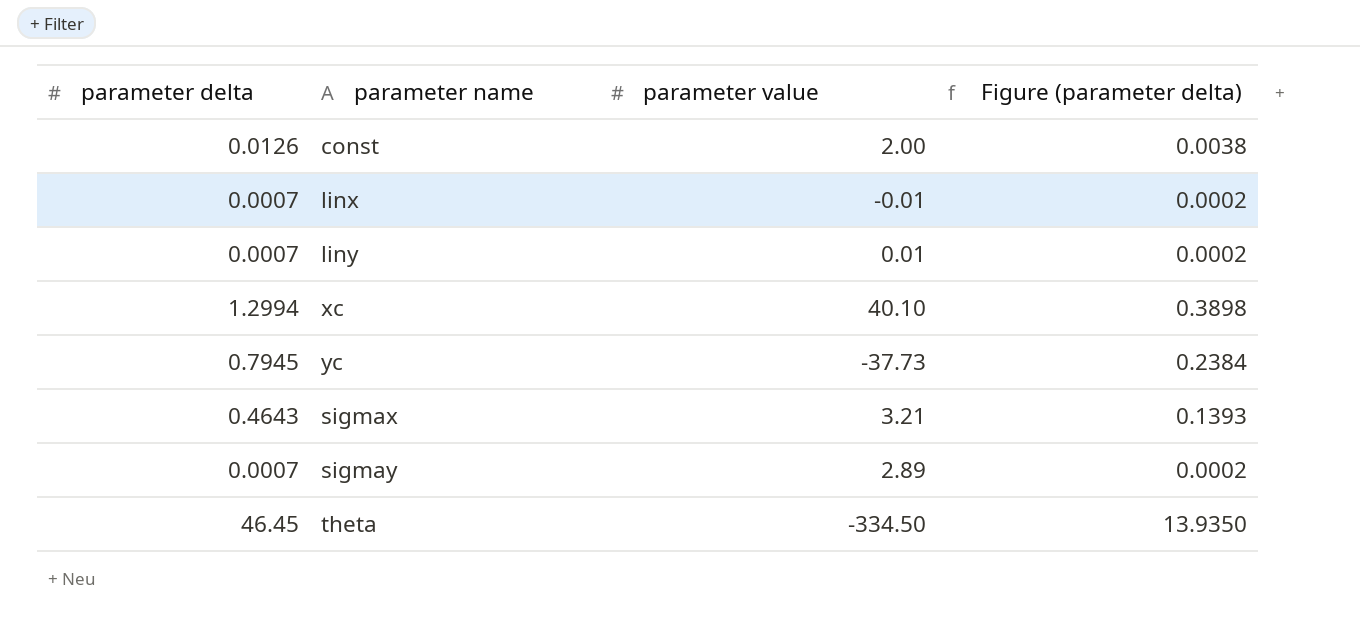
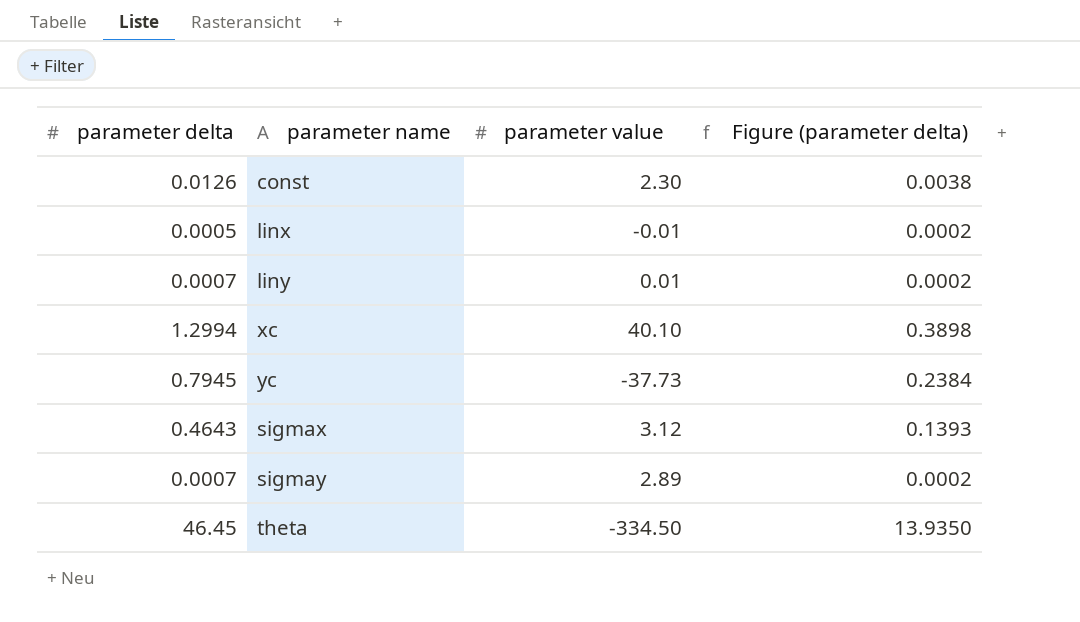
const | parameter value: 2.00 -> 2.30
linx | parameter delta: 0.0007 -> 0.0005
sigmax | parameter value: 3.21 -> 3.12

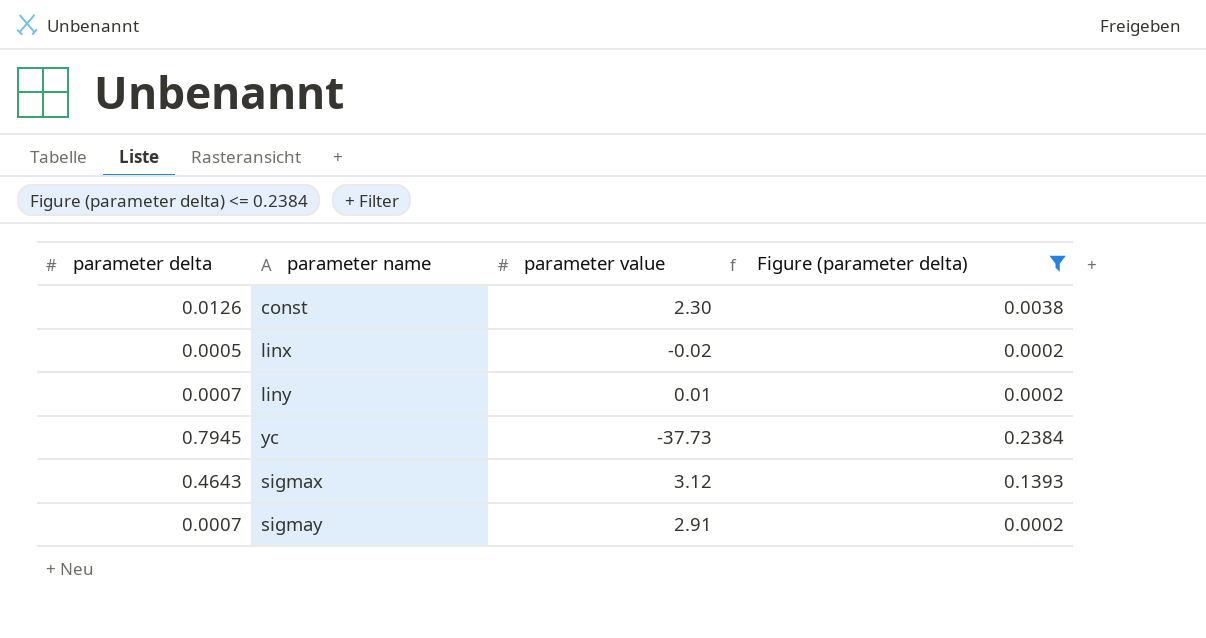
filter: none -> Figure (parameter delta) <= 0.2384
linx | parameter value: -0.01 -> -0.02
sigmay | parameter value: 2.89 -> 2.91

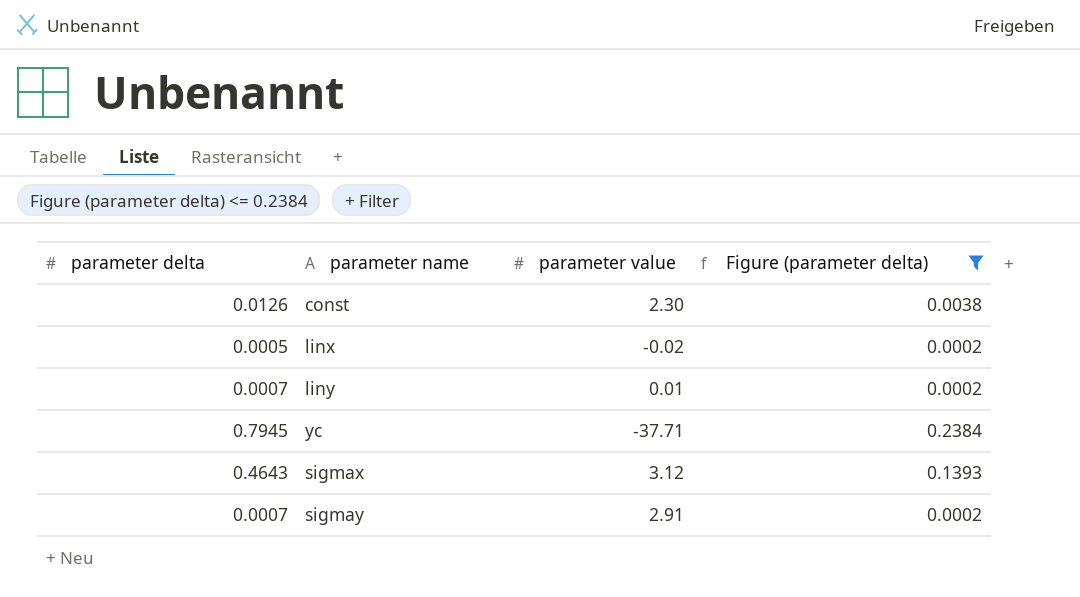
yc | parameter value: -37.73 -> -37.71

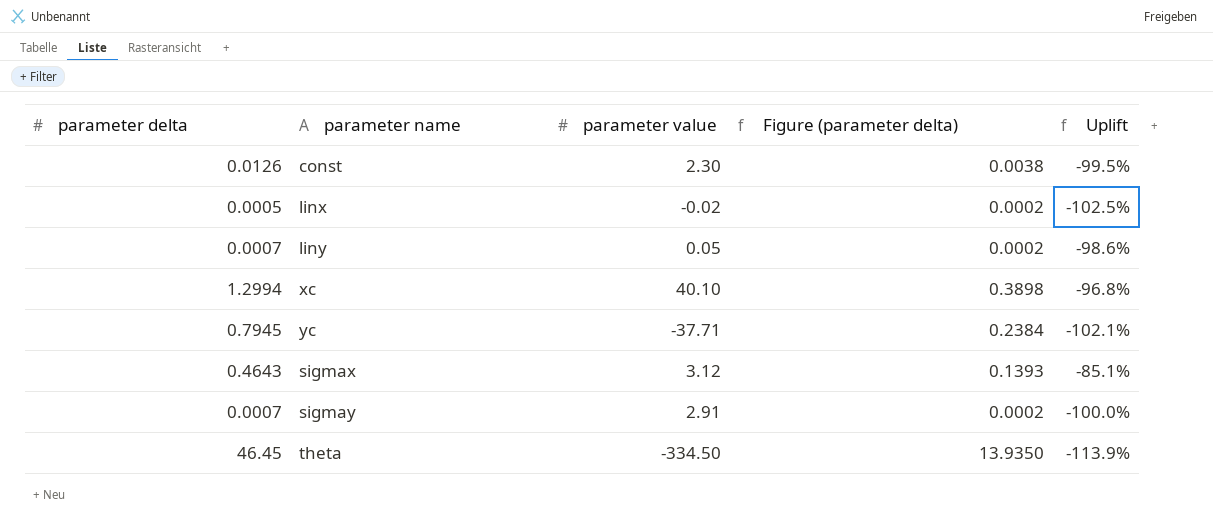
filter: Figure (parameter delta) <= 0.2384 -> none
column Uplift | formula: none -> ([parameter delta] - [parameter value]) / [parameter value]
liny | parameter value: 0.01 -> 0.05

